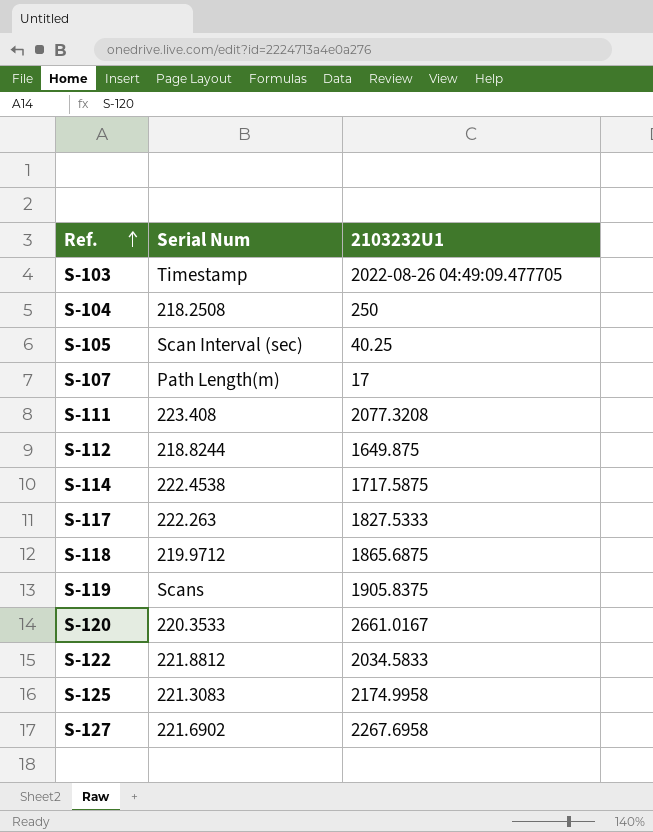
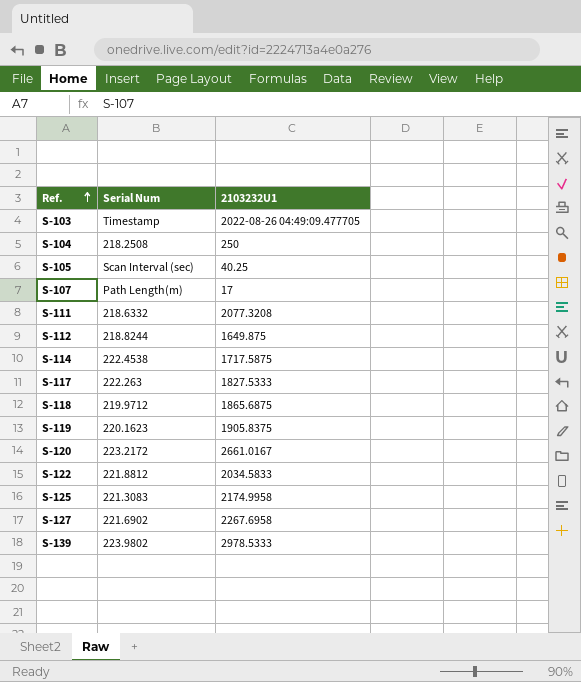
S-111 | Serial Num: 223.408 -> 218.6332
S-119 | Serial Num: Scans -> 220.1623
S-120 | Serial Num: 220.3533 -> 223.2172
row S-139: none -> 223.9802 | 2978.5333

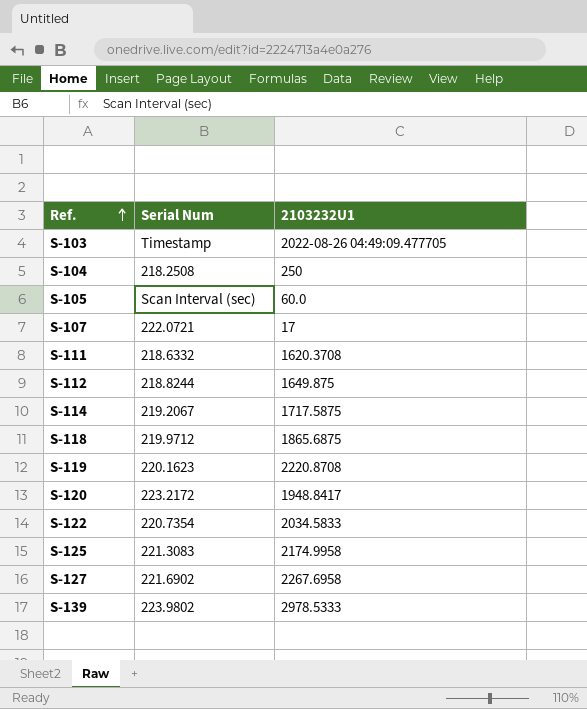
row S-117: 222.263 | 1827.5333 -> none
S-105 | 2103232U1: 40.25 -> 60.0
S-107 | Serial Num: Path Length(m) -> 222.0721
S-111 | 2103232U1: 2077.3208 -> 1620.3708
S-114 | Serial Num: 222.4538 -> 219.2067
S-119 | 2103232U1: 1905.8375 -> 2220.8708
S-120 | 2103232U1: 2661.0167 -> 1948.8417
S-122 | Serial Num: 221.8812 -> 220.7354

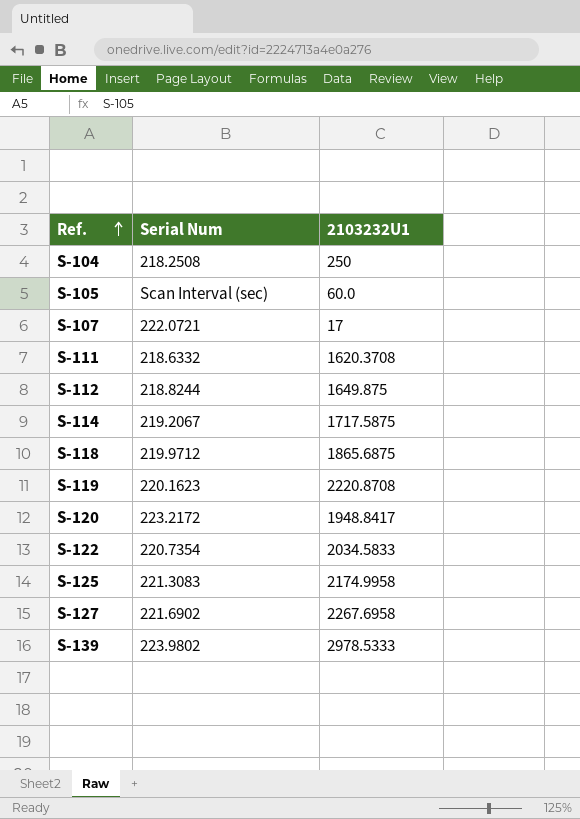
row S-103: Timestamp | 2022-08-26 04:49:09.477705 -> none

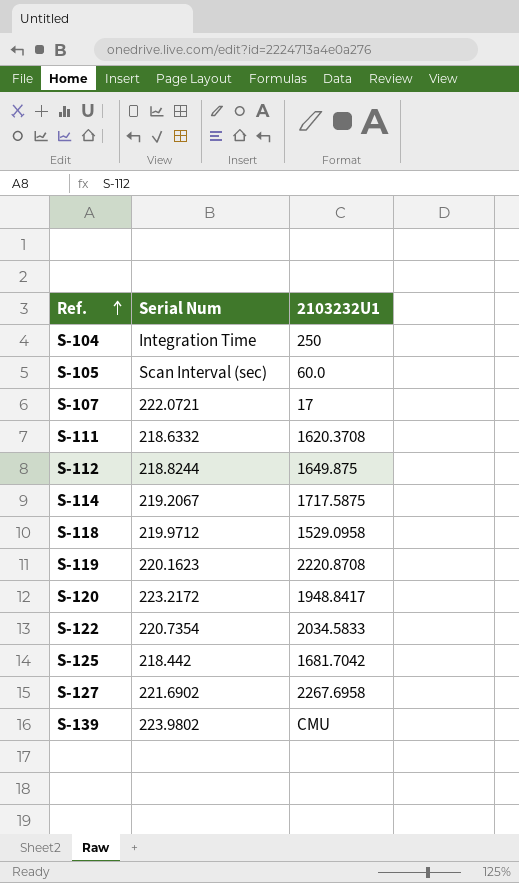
S-104 | Serial Num: 218.2508 -> Integration Time
S-118 | 2103232U1: 1865.6875 -> 1529.0958
S-125 | Serial Num: 221.3083 -> 218.442
S-125 | 2103232U1: 2174.9958 -> 1681.7042
S-139 | 2103232U1: 2978.5333 -> CMU

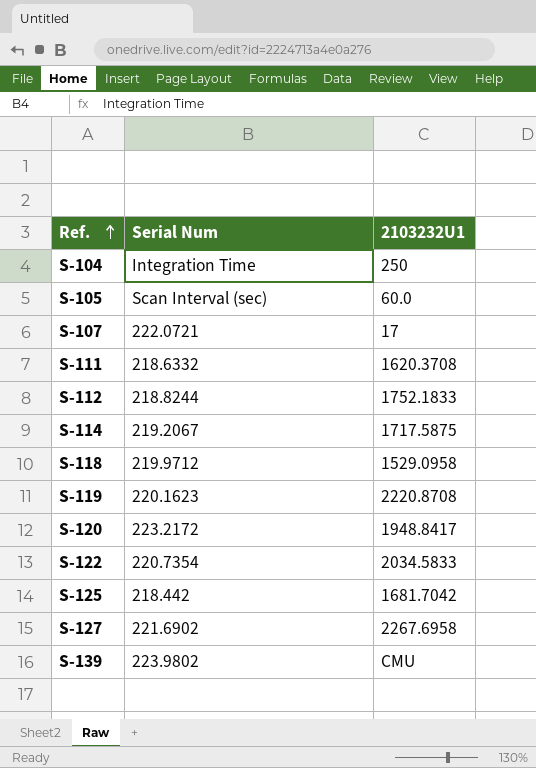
S-112 | 2103232U1: 1649.875 -> 1752.1833

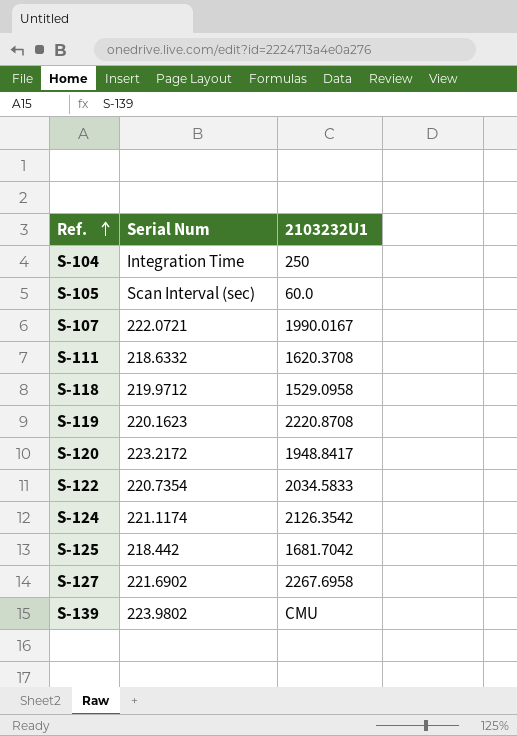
row S-112: 218.8244 | 1752.1833 -> none
row S-114: 219.2067 | 1717.5875 -> none
S-107 | 2103232U1: 17 -> 1990.0167
row S-124: none -> 221.1174 | 2126.3542

